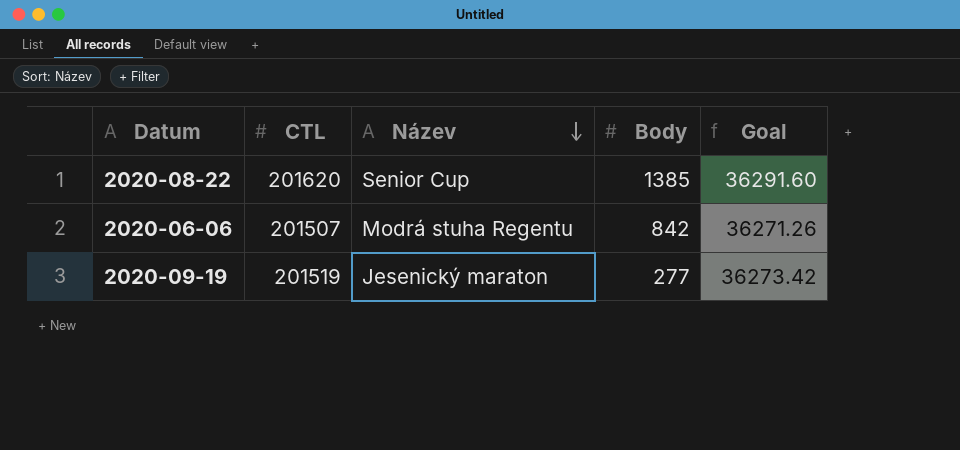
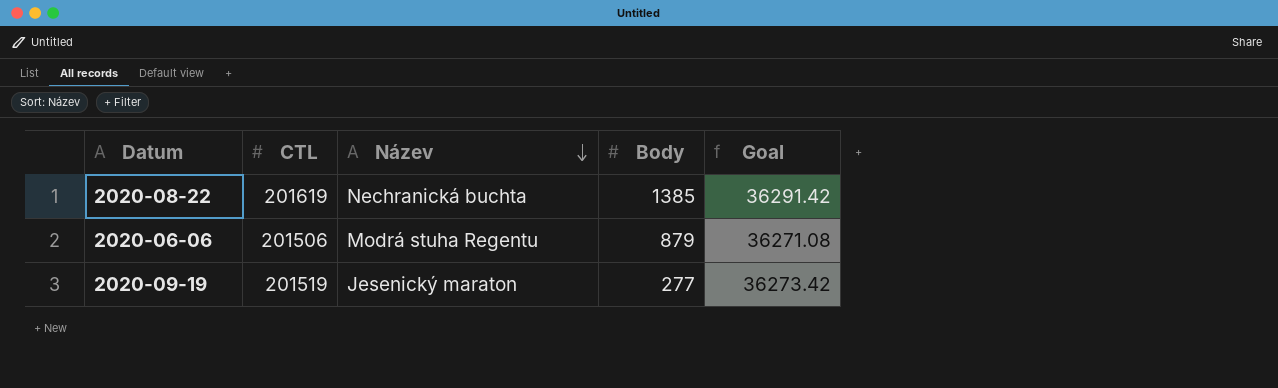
2020-08-22 | CTL: 201620 -> 201619
2020-08-22 | Název: Senior Cup -> Nechranická buchta
2020-08-22 | Goal: 36291.60 -> 36291.42
2020-06-06 | CTL: 201507 -> 201506
2020-06-06 | Body: 842 -> 879
2020-06-06 | Goal: 36271.26 -> 36271.08

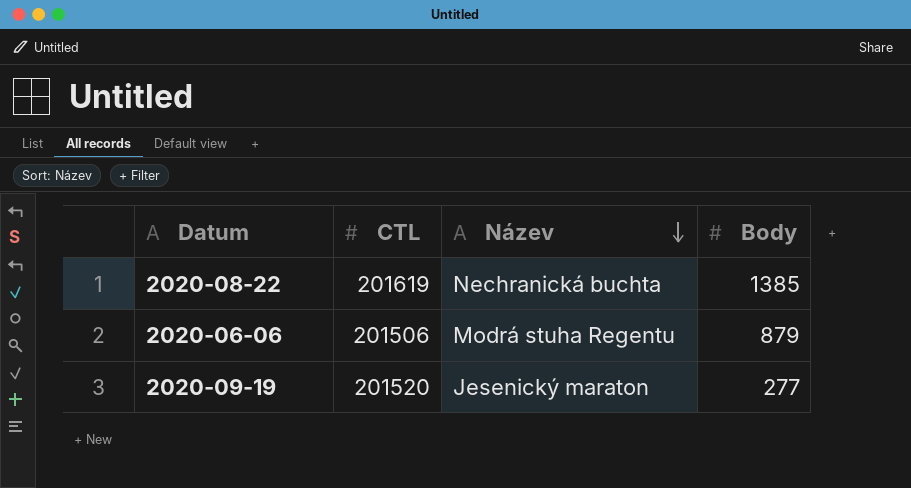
column Goal | formula: [CTL] * 0.18 -> none
2020-09-19 | CTL: 201519 -> 201520

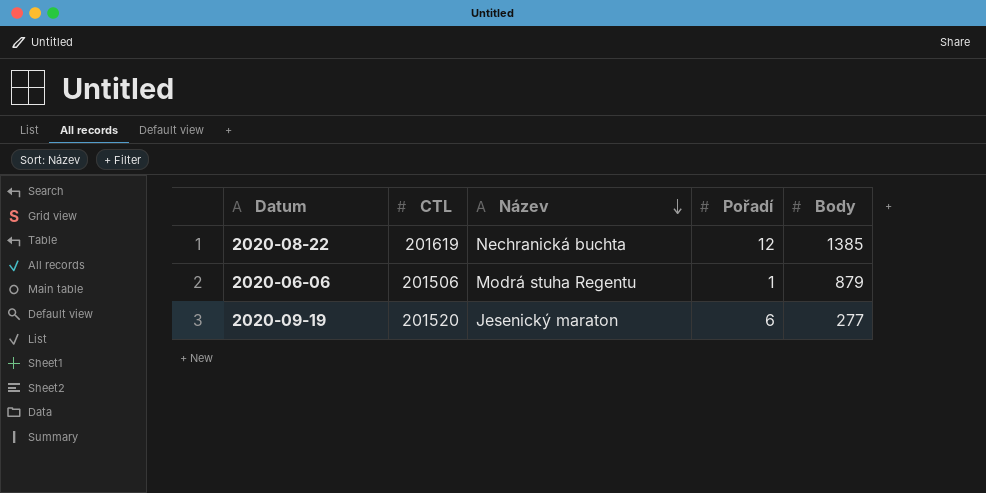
column Pořadí | position: none -> 4

